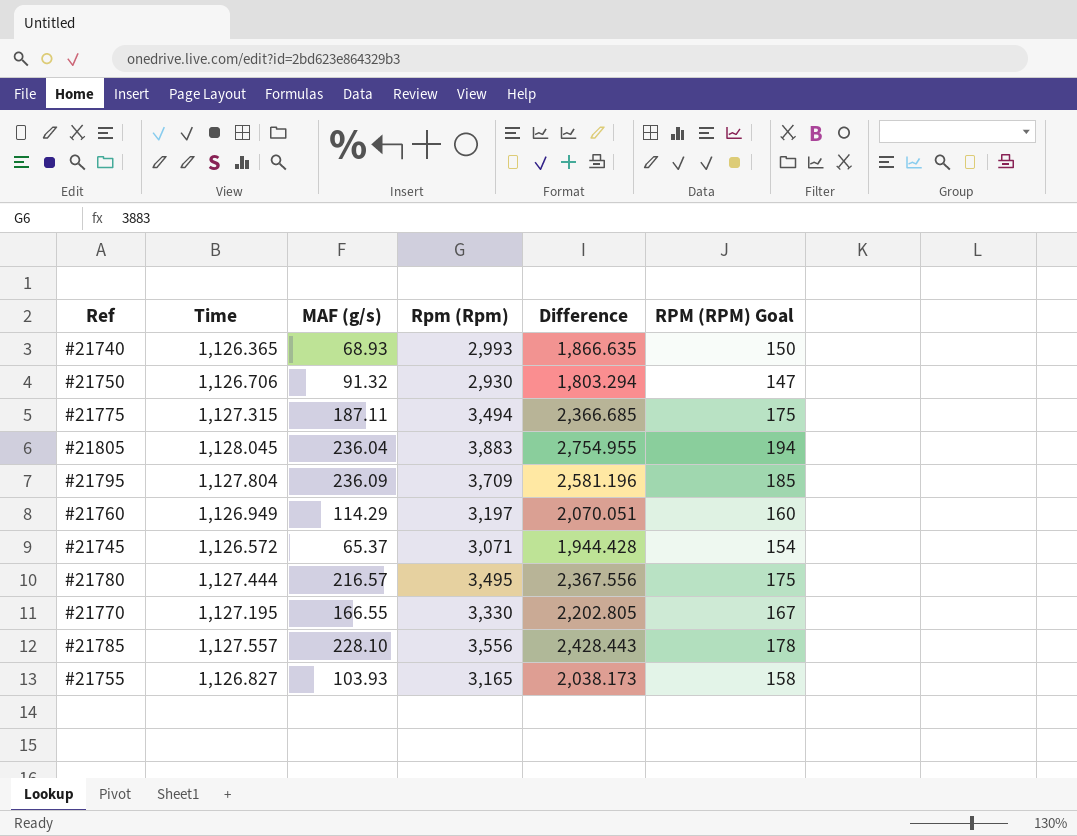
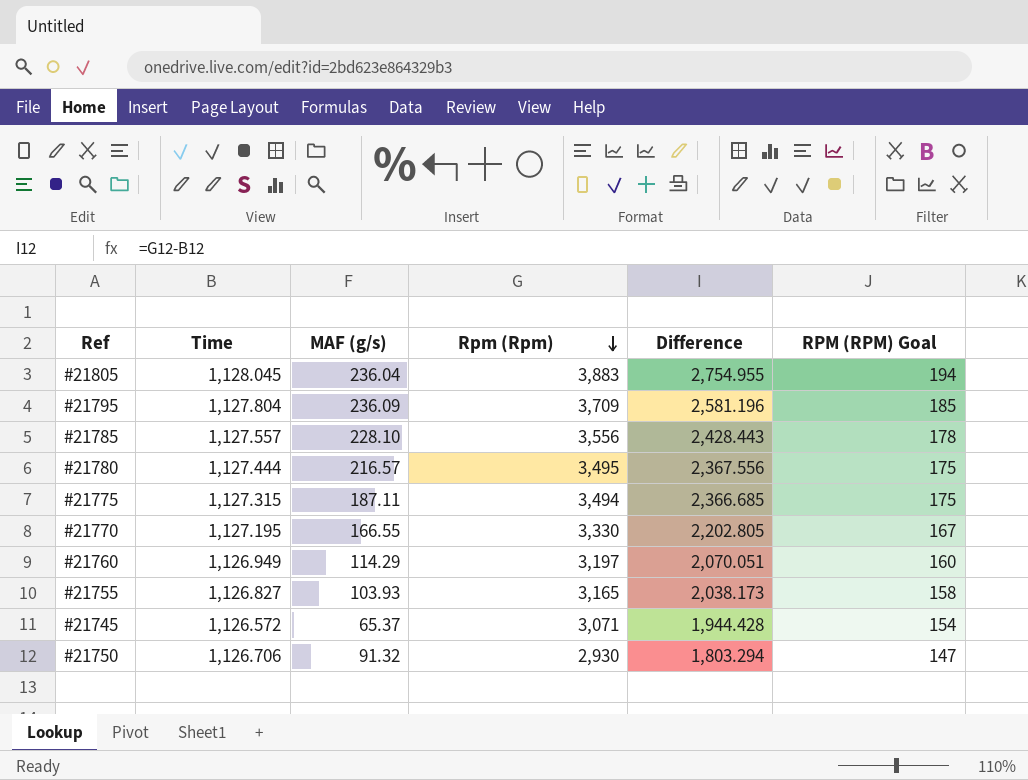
row order: none -> Rpm (Rpm) descending
row #21740: 1,126.365 | 68.93 | 2,993 | 1,866.635 | 150 -> none

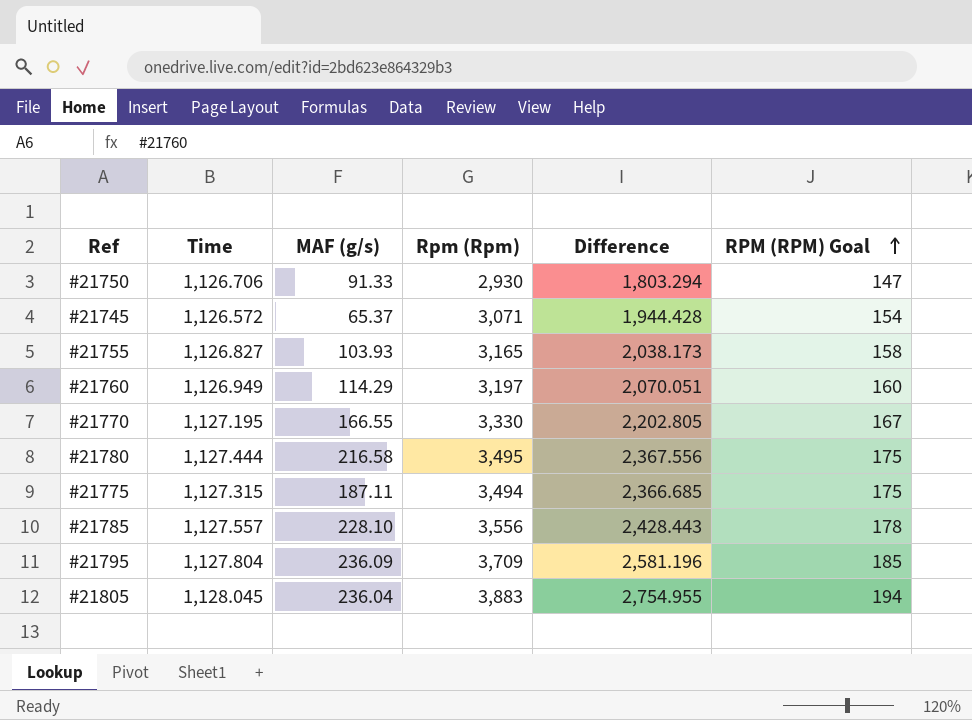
row order: Rpm (Rpm) descending -> RPM (RPM) Goal ascending
#21750 | MAF (g/s): 91.32 -> 91.33
#21780 | MAF (g/s): 216.57 -> 216.58

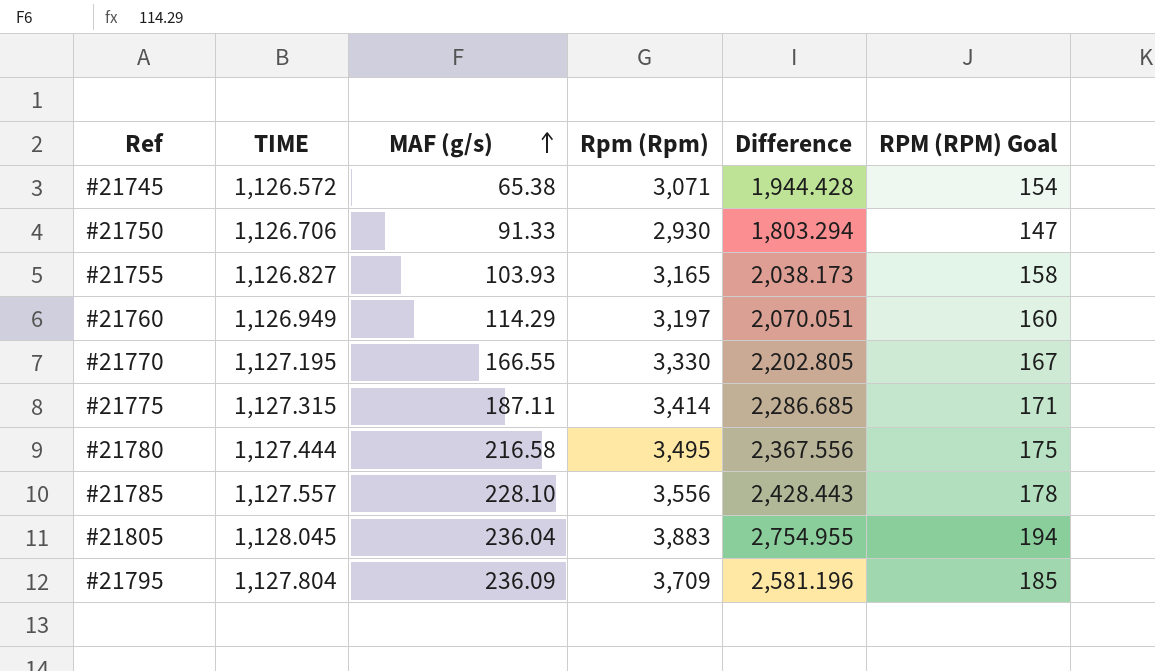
row order: RPM (RPM) Goal ascending -> MAF (g/s) ascending
column name: Time -> TIME
#21745 | MAF (g/s): 65.37 -> 65.38
#21775 | Rpm (Rpm): 3,494 -> 3,414
#21775 | Difference: 2,366.685 -> 2,286.685
#21775 | RPM (RPM) Goal: 175 -> 171

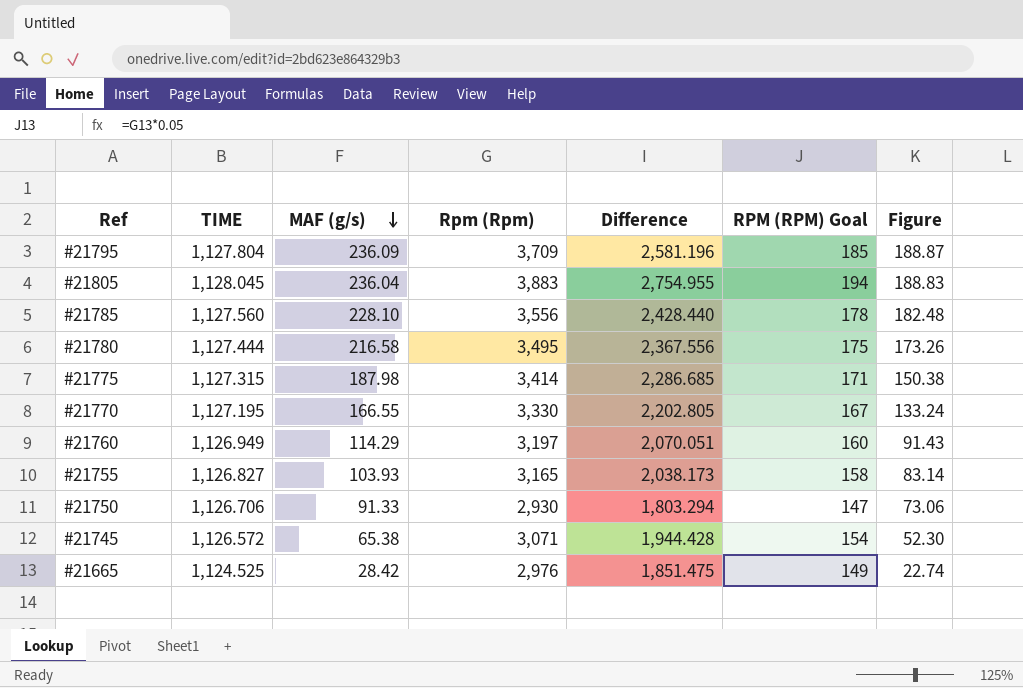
row order: MAF (g/s) ascending -> MAF (g/s) descending
column Figure | formula: none -> [MAF (g/s)] * 0.8
#21785 | TIME: 1,127.557 -> 1,127.560
#21785 | Difference: 2,428.443 -> 2,428.440
#21775 | MAF (g/s): 187.11 -> 187.98
row #21665: none -> 1,124.525 | 28.42 | 2,976 | 1,851.475 | 149 | 22.74

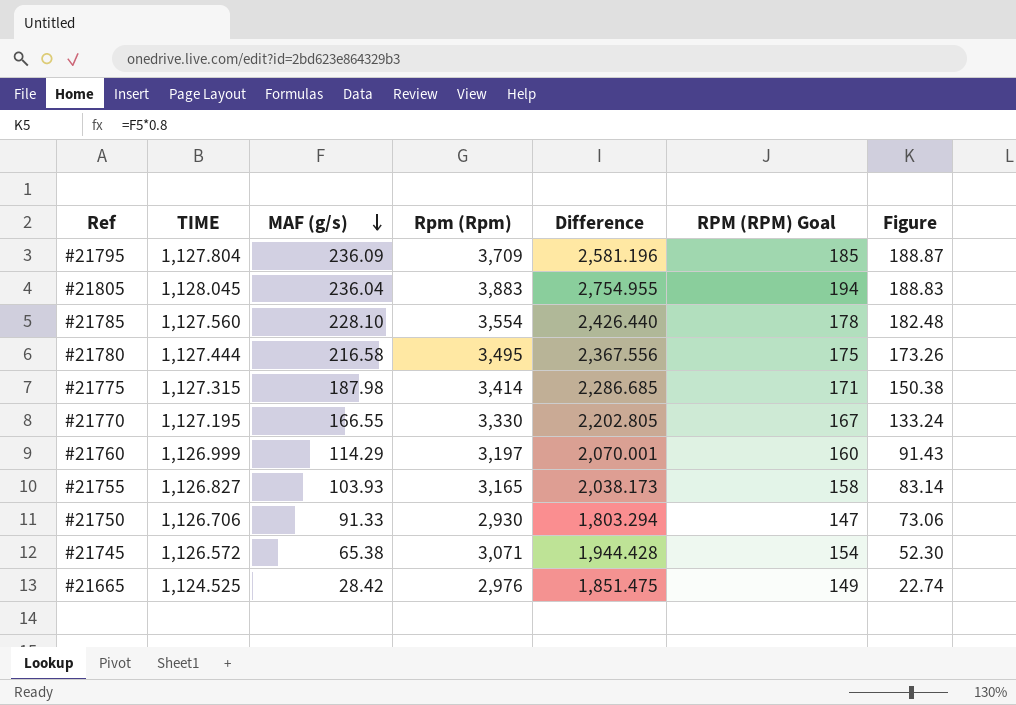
#21785 | Rpm (Rpm): 3,556 -> 3,554
#21785 | Difference: 2,428.440 -> 2,426.440
#21760 | TIME: 1,126.949 -> 1,126.999
#21760 | Difference: 2,070.051 -> 2,070.001

